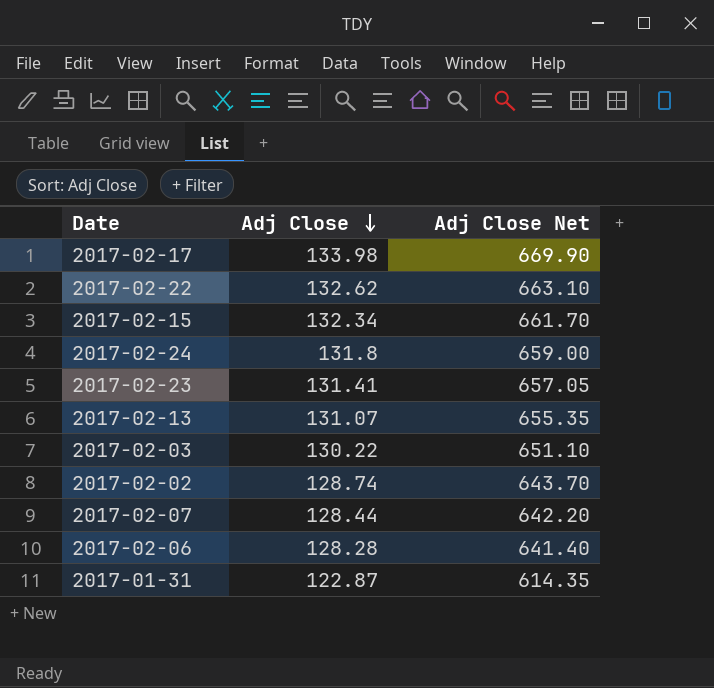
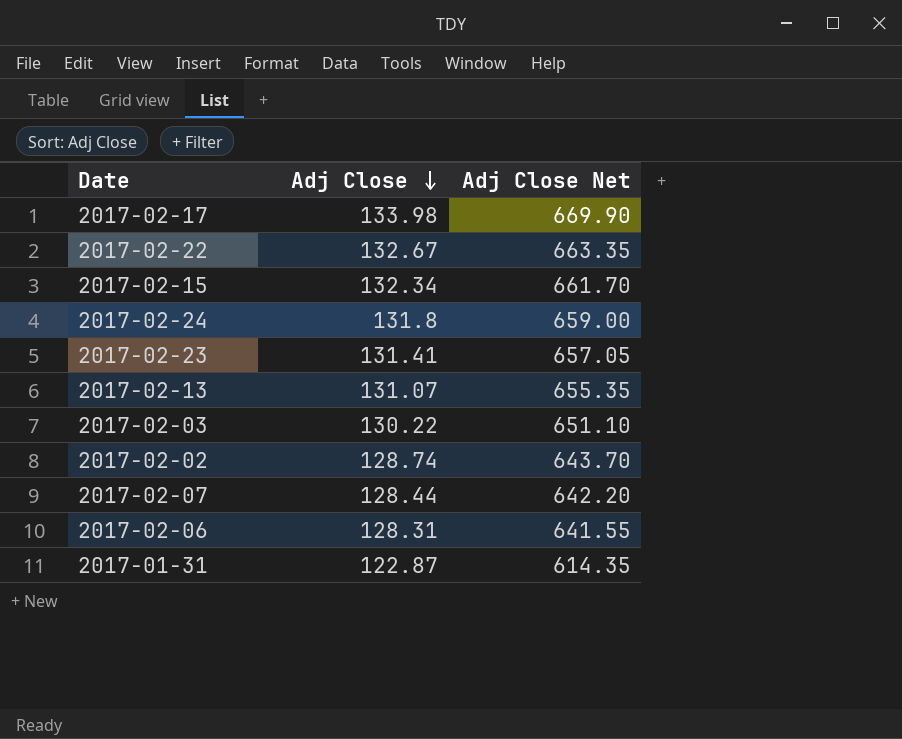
2017-02-22 | Adj Close: 132.62 -> 132.67
2017-02-22 | Adj Close Net: 663.10 -> 663.35
2017-02-06 | Adj Close: 128.28 -> 128.31
2017-02-06 | Adj Close Net: 641.40 -> 641.55

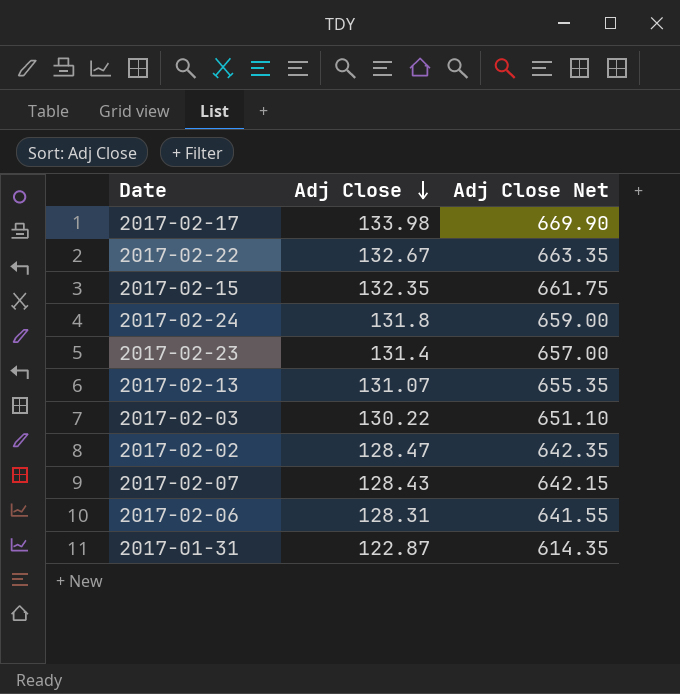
2017-02-15 | Adj Close: 132.34 -> 132.35
2017-02-15 | Adj Close Net: 661.70 -> 661.75
2017-02-23 | Adj Close: 131.41 -> 131.4
2017-02-23 | Adj Close Net: 657.05 -> 657.00
2017-02-02 | Adj Close: 128.74 -> 128.47
2017-02-02 | Adj Close Net: 643.70 -> 642.35
2017-02-07 | Adj Close: 128.44 -> 128.43
2017-02-07 | Adj Close Net: 642.20 -> 642.15

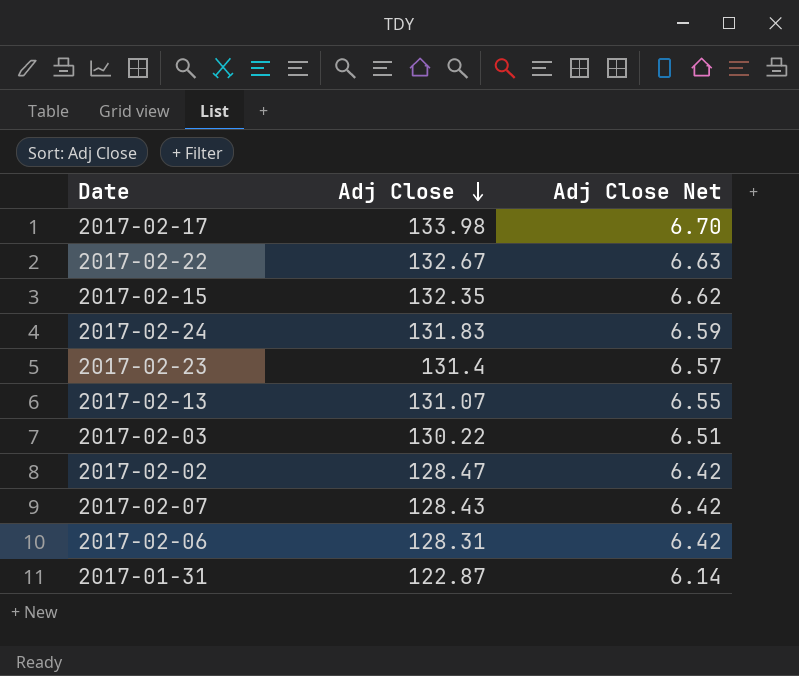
column Adj Close Net | formula: [Adj Close] * 5 -> [Adj Close] * 0.05
2017-02-24 | Adj Close: 131.8 -> 131.83

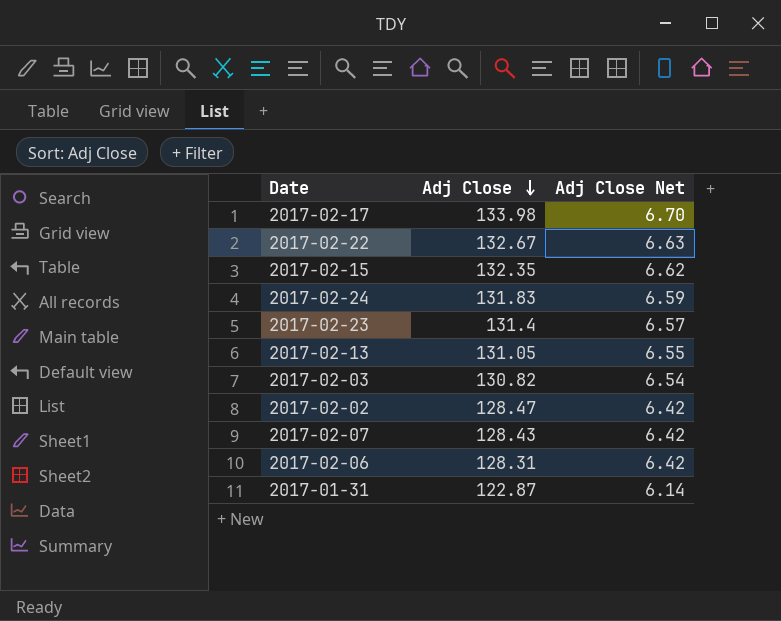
2017-02-13 | Adj Close: 131.07 -> 131.05
2017-02-03 | Adj Close: 130.22 -> 130.82
2017-02-03 | Adj Close Net: 6.51 -> 6.54

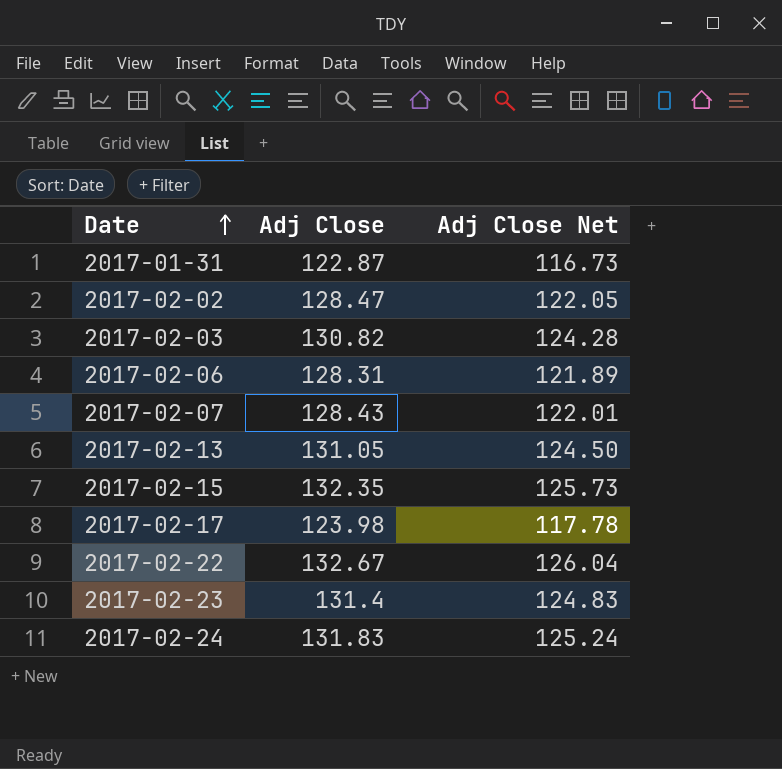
row order: Adj Close descending -> Date ascending
column Adj Close Net | formula: [Adj Close] * 0.05 -> [Adj Close] * 0.95
2017-02-17 | Adj Close: 133.98 -> 123.98

